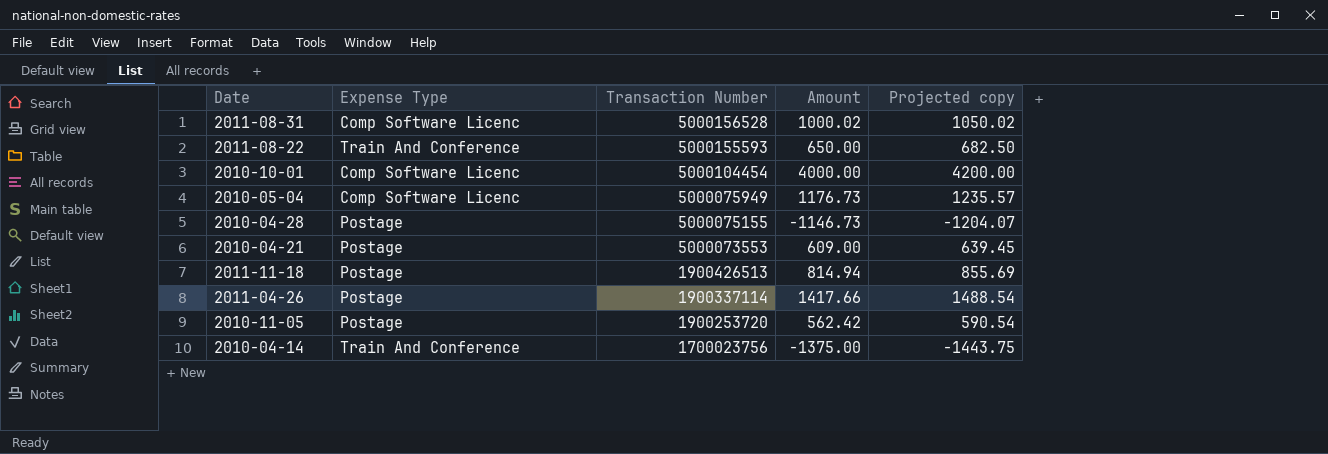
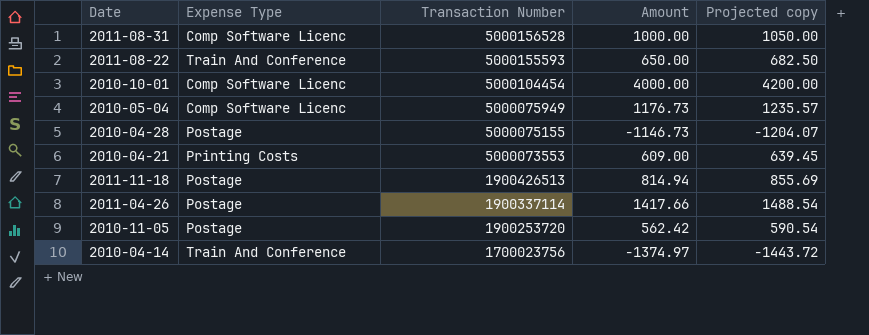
2011-08-31 | Amount: 1000.02 -> 1000.00
2011-08-31 | Projected copy: 1050.02 -> 1050.00
2010-04-21 | Expense Type: Postage -> Printing Costs
2010-04-14 | Amount: -1375.00 -> -1374.97
2010-04-14 | Projected copy: -1443.75 -> -1443.72

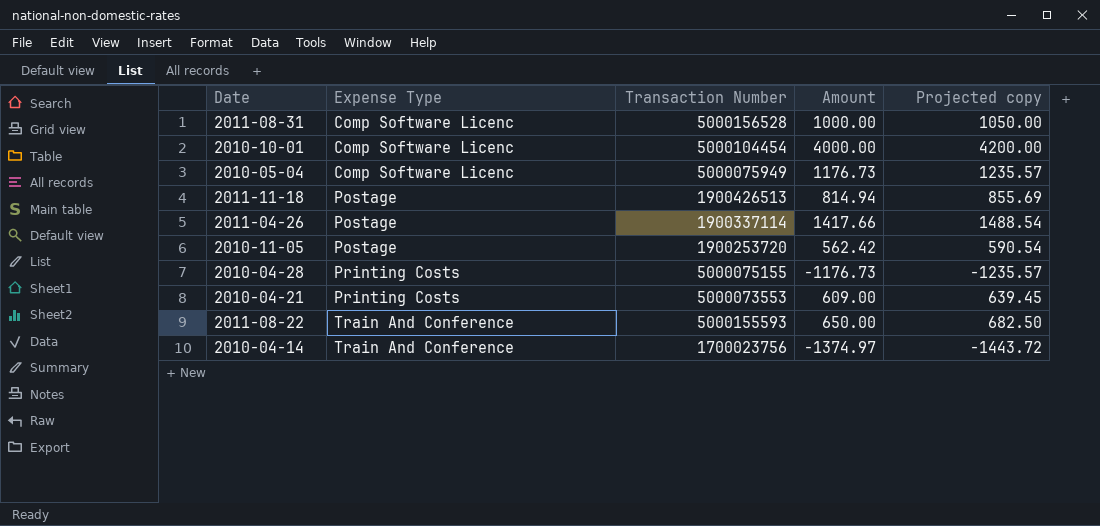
row order: Transaction Number descending -> Expense Type ascending
2010-04-28 | Expense Type: Postage -> Printing Costs
2010-04-28 | Amount: -1146.73 -> -1176.73
2010-04-28 | Projected copy: -1204.07 -> -1235.57

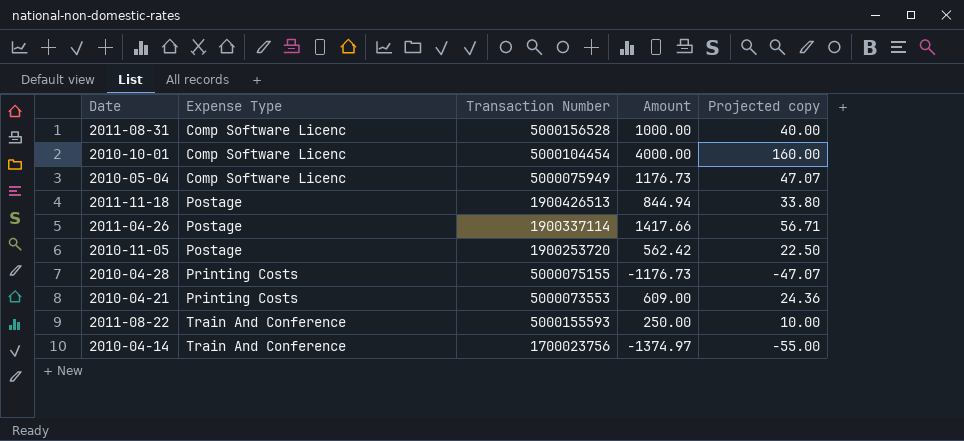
column Projected copy | formula: [Amount] * 1.05 -> [Amount] * 0.04
2011-11-18 | Amount: 814.94 -> 844.94
2011-08-22 | Amount: 650.00 -> 250.00

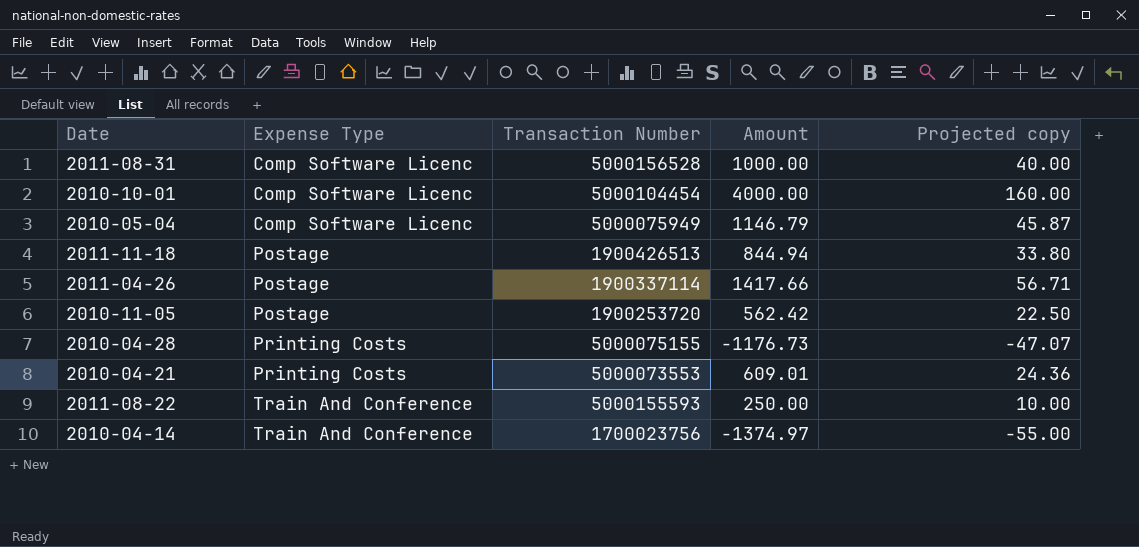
2010-05-04 | Amount: 1176.73 -> 1146.79
2010-05-04 | Projected copy: 47.07 -> 45.87
2010-04-21 | Amount: 609.00 -> 609.01

